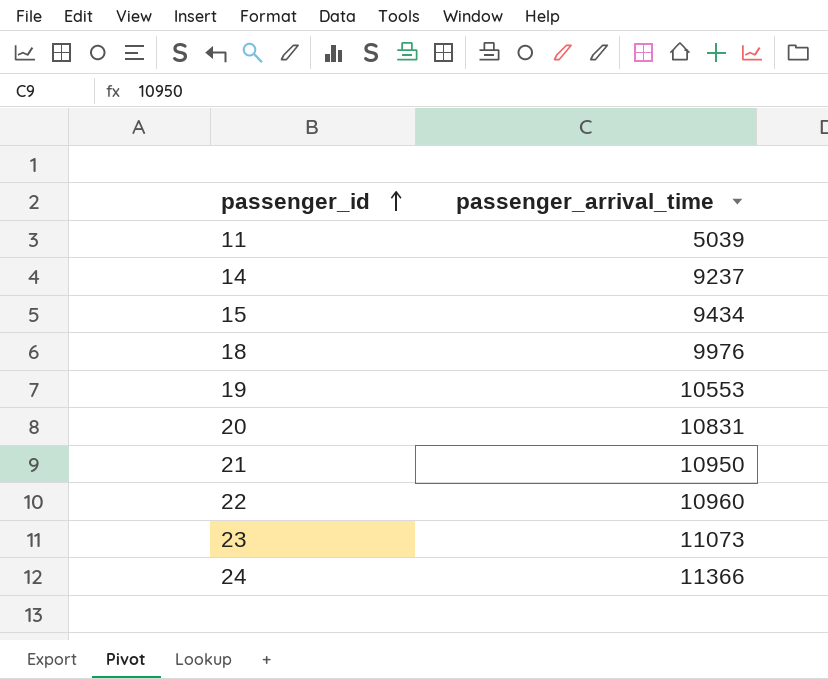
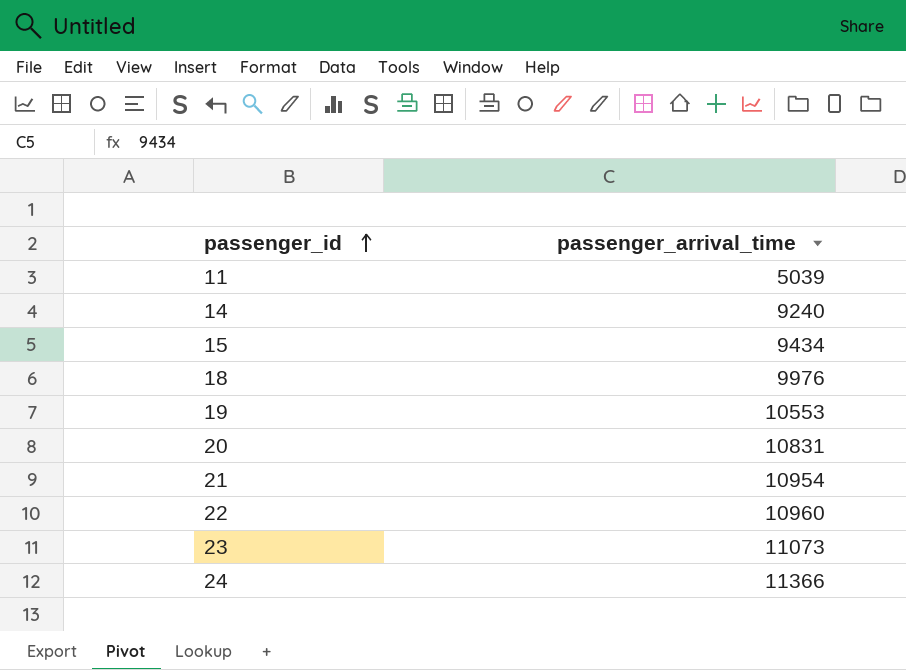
14 | passenger_arrival_time: 9237 -> 9240
21 | passenger_arrival_time: 10950 -> 10954

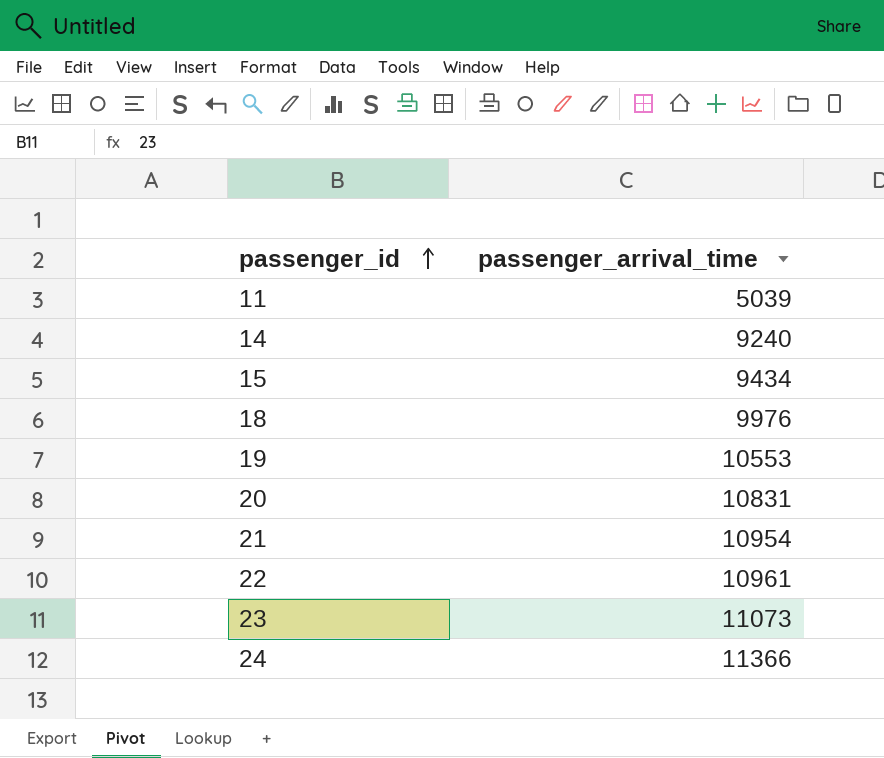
22 | passenger_arrival_time: 10960 -> 10961

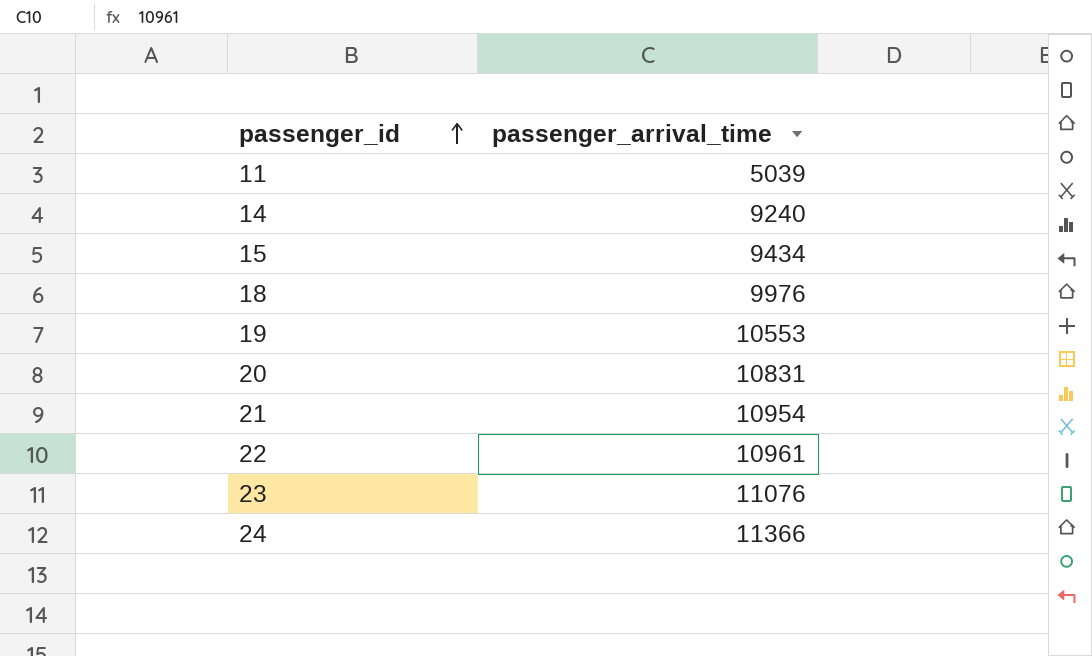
23 | passenger_arrival_time: 11073 -> 11076

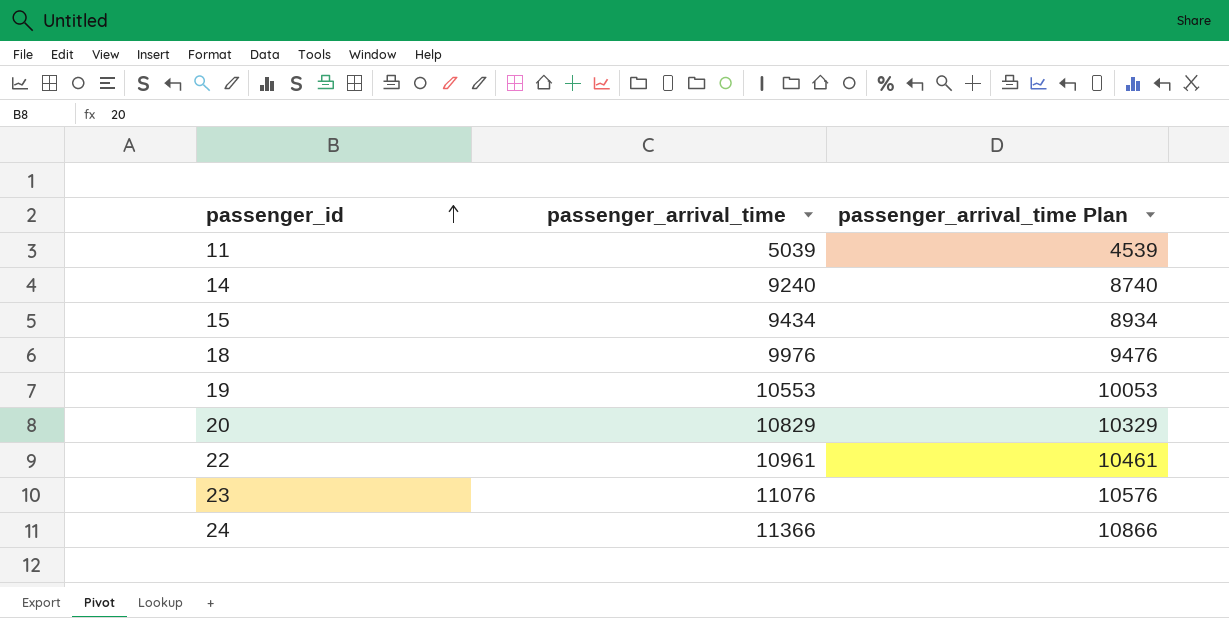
column passenger_arrival_time Plan | formula: none -> [passenger_arrival_time] - 500
row 21: 10954 -> none
20 | passenger_arrival_time: 10831 -> 10829

